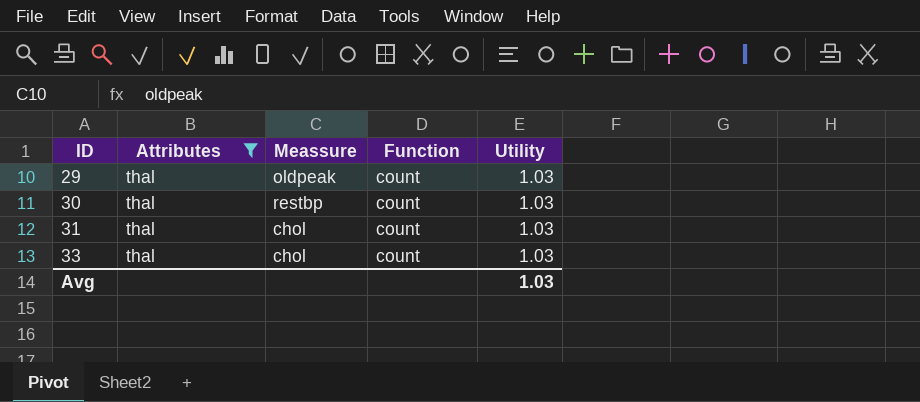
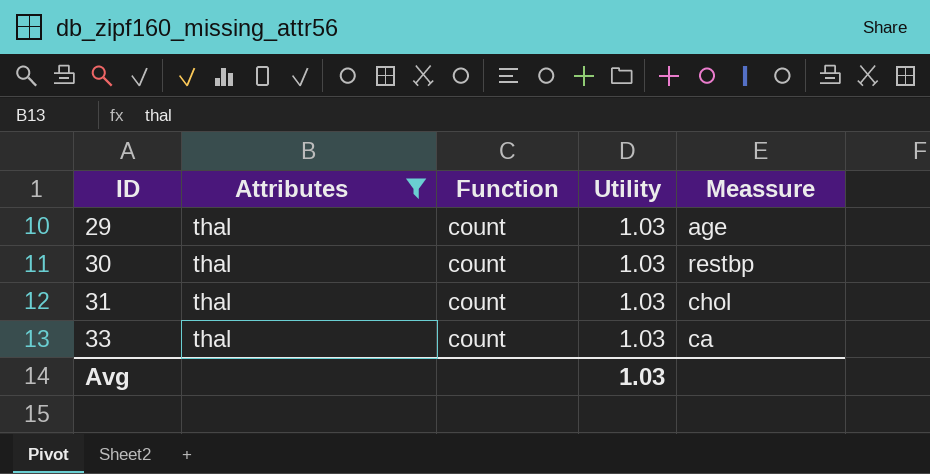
column Meassure | position: 3 -> 5
29 | Meassure: oldpeak -> age
33 | Meassure: chol -> ca

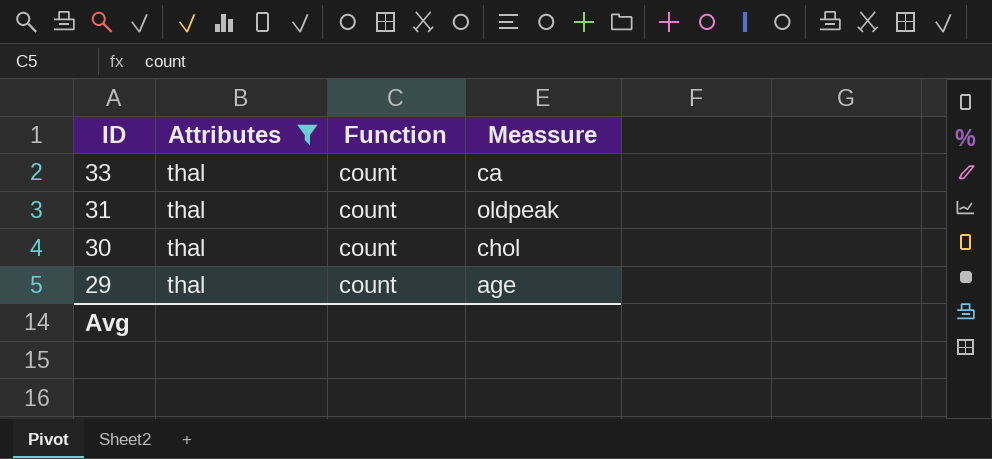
row order: ID ascending -> ID descending
column Utility | position: 4 -> none
31 | Meassure: chol -> oldpeak
30 | Meassure: restbp -> chol

